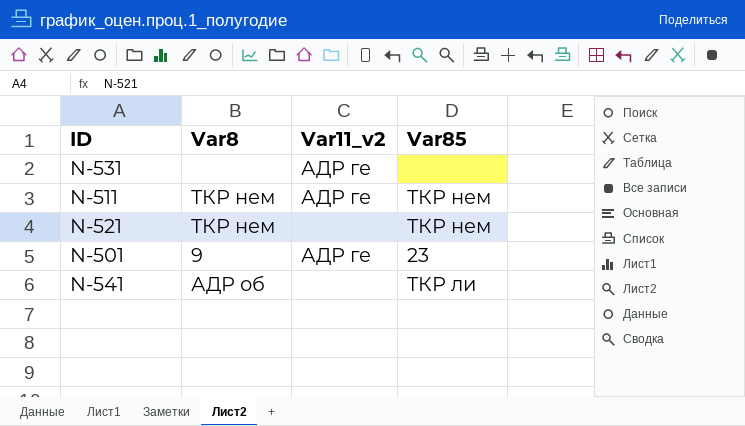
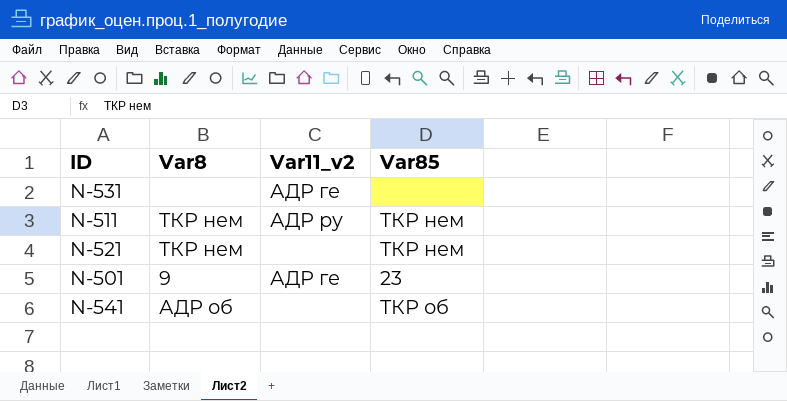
N-511 | Var11_v2: АДР ге -> АДР ру
N-541 | Var85: ТКР ли -> ТКР об

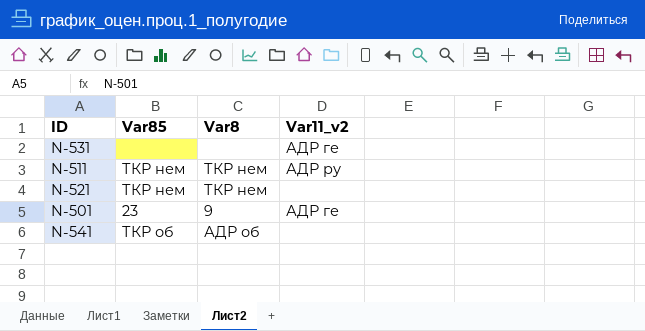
column Var85 | position: 4 -> 2

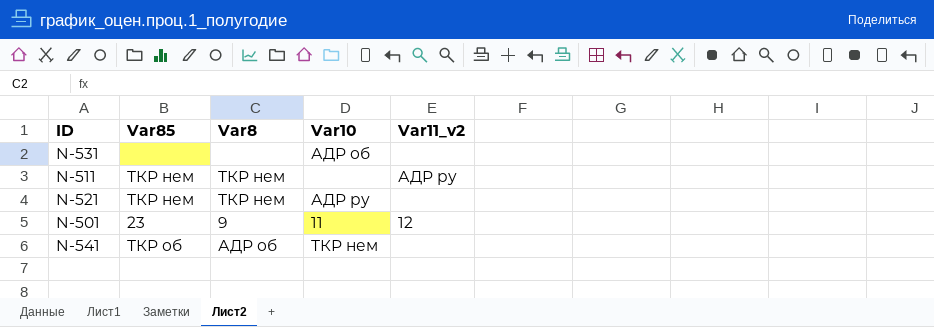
column Var10 | position: none -> 4
N-531 | Var11_v2: АДР ге -> none
N-501 | Var11_v2: АДР ге -> 12

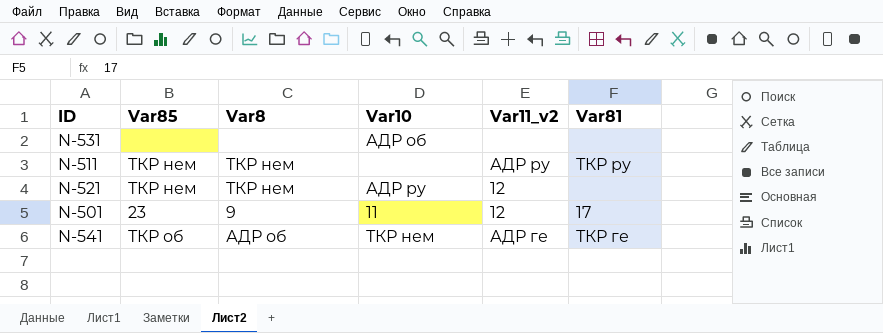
column Var81 | position: none -> 6
N-521 | Var11_v2: none -> 12
N-541 | Var11_v2: none -> АДР ге

